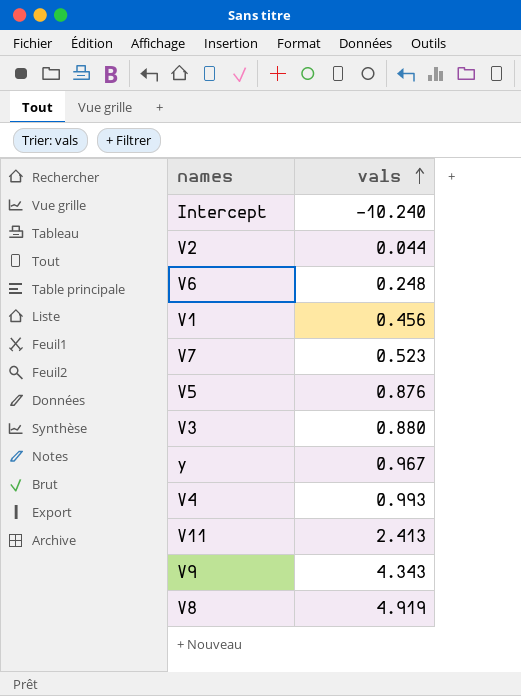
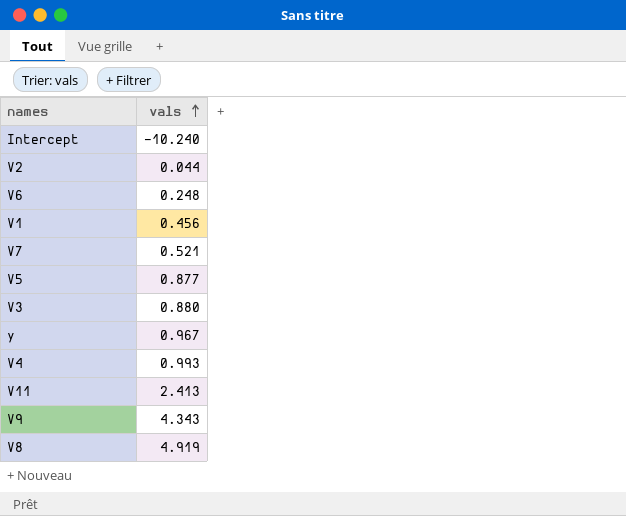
V7 | vals: 0.523 -> 0.521
V5 | vals: 0.876 -> 0.877

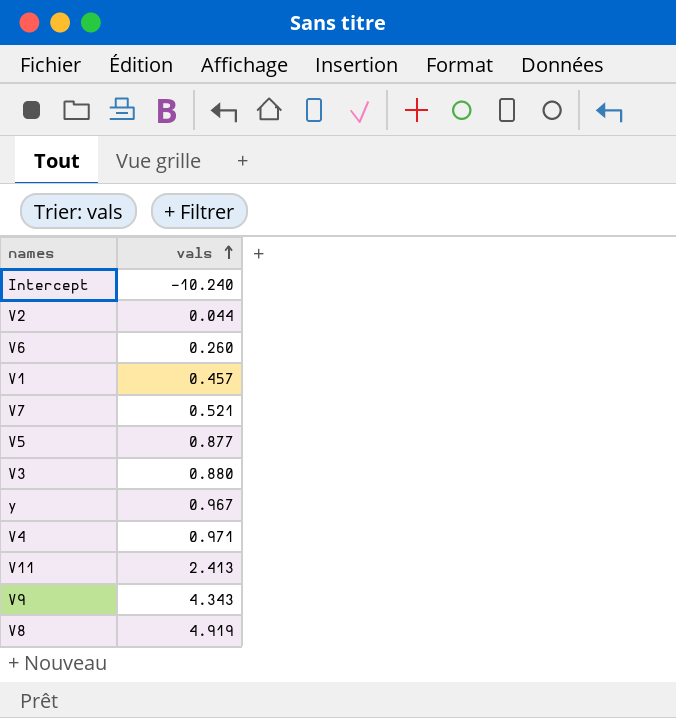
V6 | vals: 0.248 -> 0.260
V1 | vals: 0.456 -> 0.457
V4 | vals: 0.993 -> 0.971

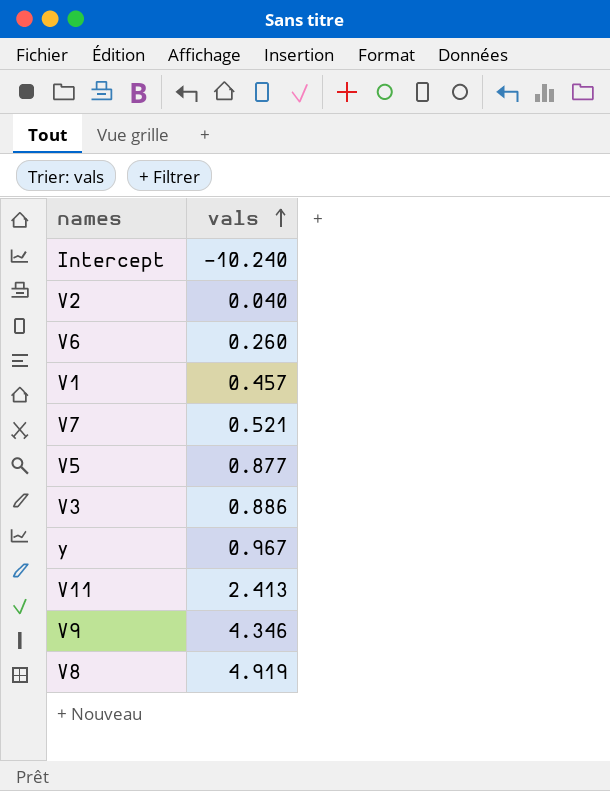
row V4: 0.971 -> none
V2 | vals: 0.044 -> 0.040
V3 | vals: 0.880 -> 0.886
V9 | vals: 4.343 -> 4.346

